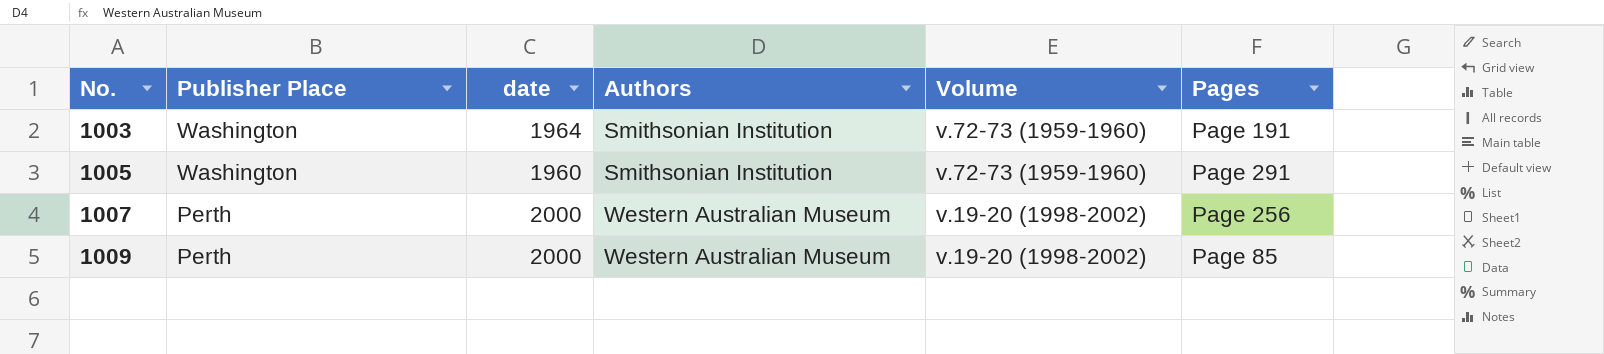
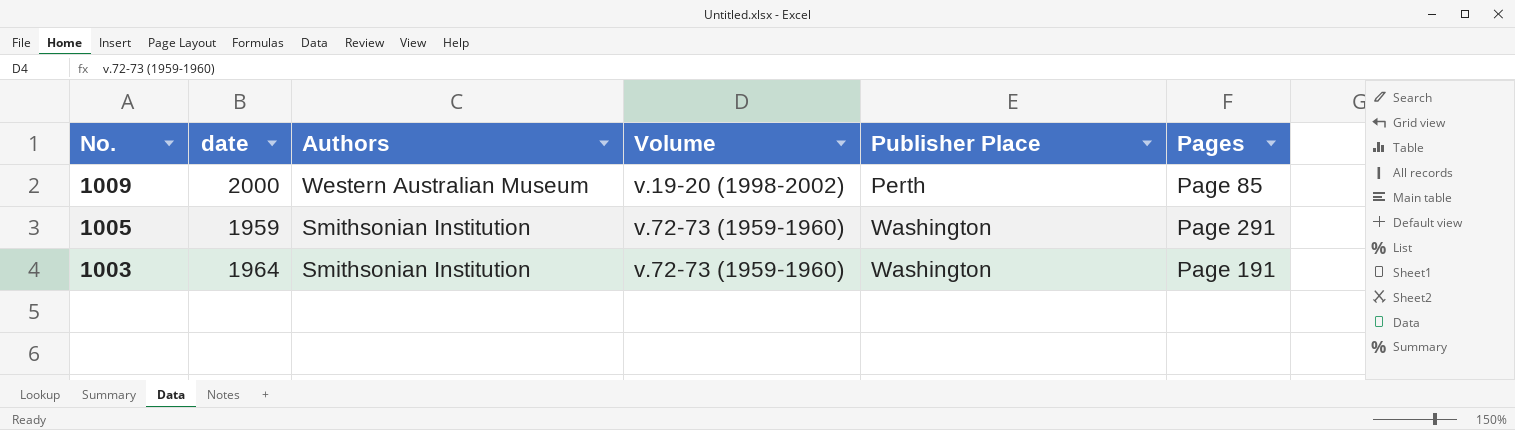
row order: No. ascending -> No. descending
column Publisher Place | position: 2 -> 5
row 1007: Perth | 2000 | Western Australian Museum | v.19-20 (1998-2002) | Page 256 -> none
1005 | date: 1960 -> 1959

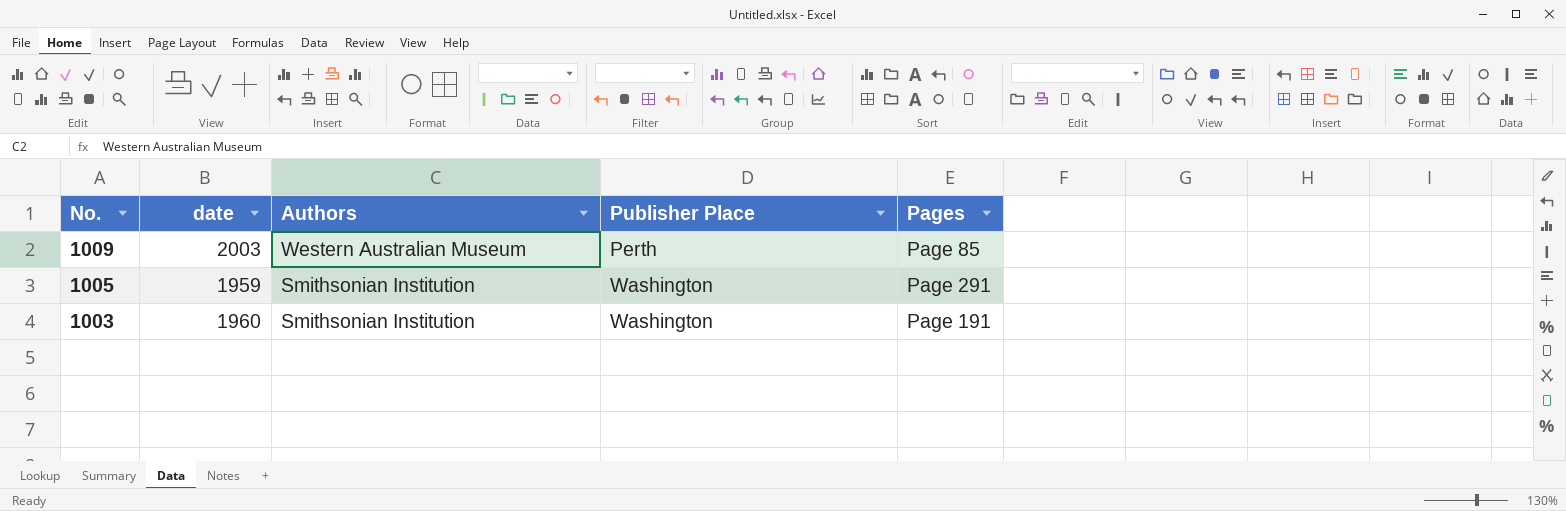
column Volume | position: 4 -> none
1009 | date: 2000 -> 2003
1003 | date: 1964 -> 1960

